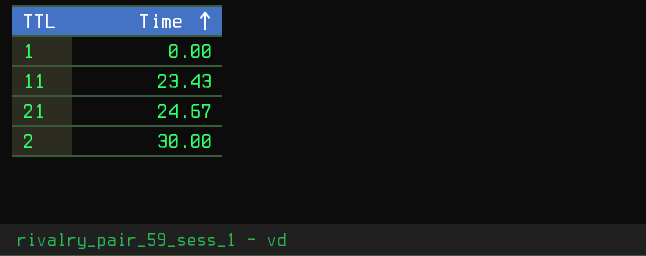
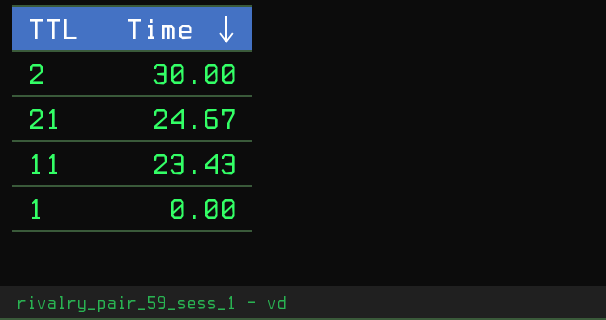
row order: Time ascending -> Time descending

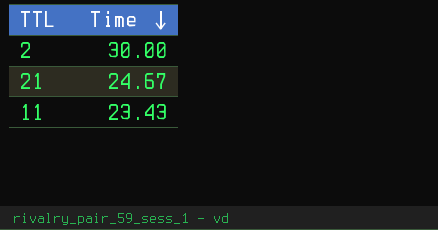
row 1: 0.00 -> none

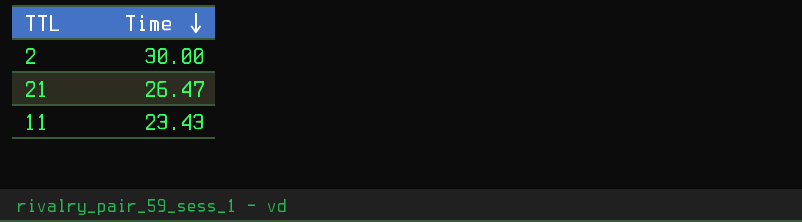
21 | Time: 24.67 -> 26.47

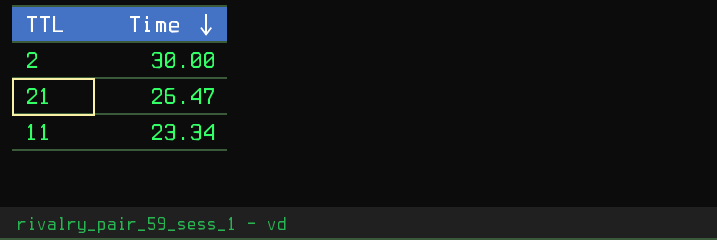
11 | Time: 23.43 -> 23.34

